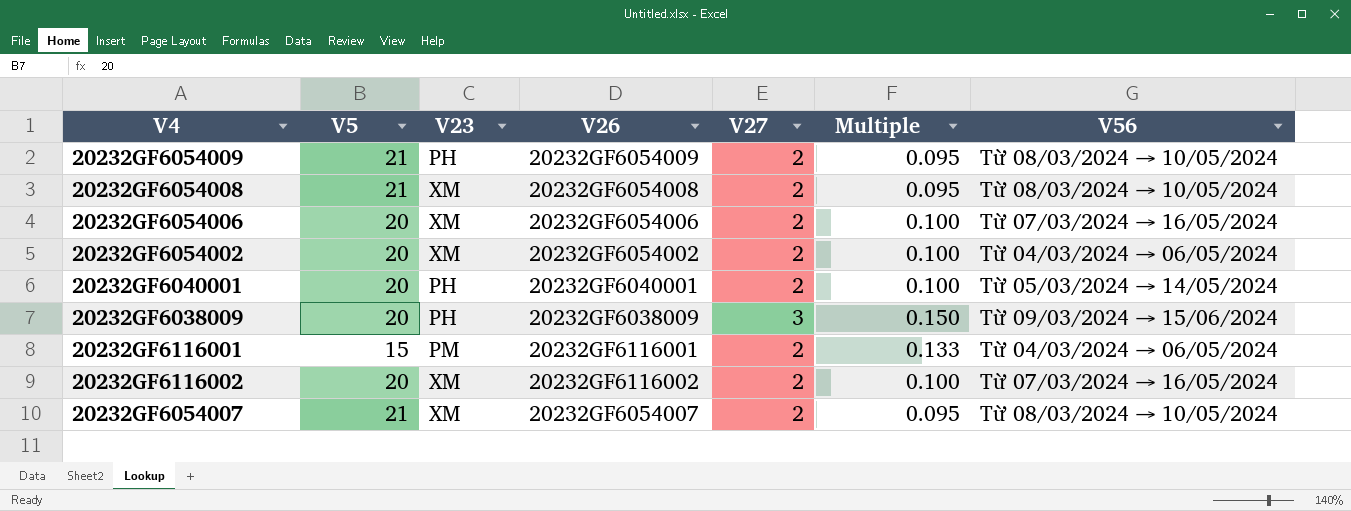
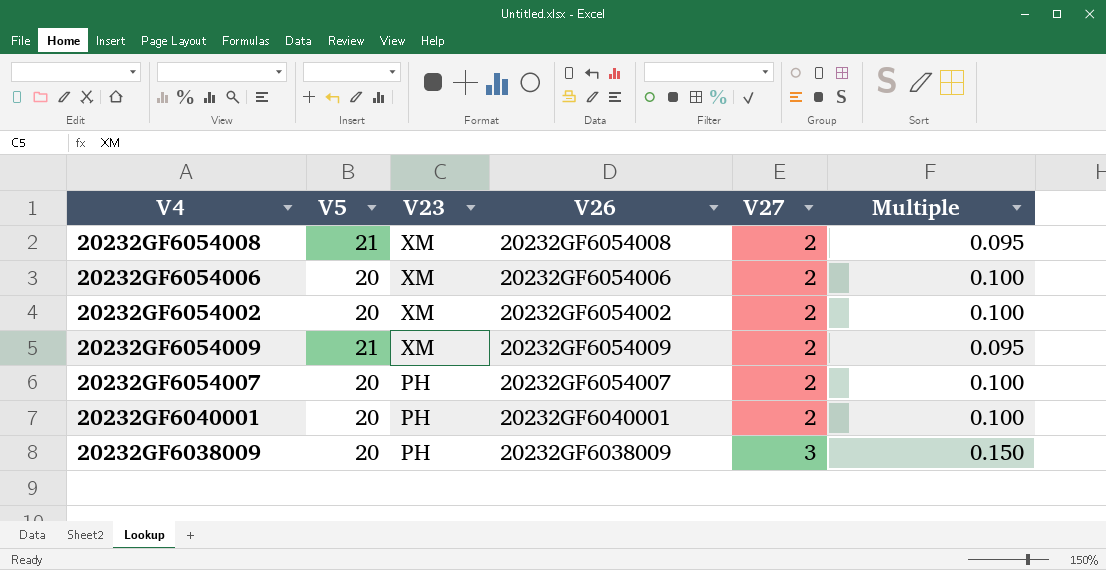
row order: none -> V23 descending
column V56 | position: 7 -> none
row 20232GF6116001: 15 | PM | 20232GF6116001 | 2 | 0.133 | Từ 04/03/2024 → 06/05/2024 -> none
row 20232GF6116002: 20 | XM | 20232GF6116002 | 2 | 0.100 | Từ 07/03/2024 → 16/05/2024 -> none
20232GF6054009 | V23: PH -> XM
20232GF6054007 | V5: 21 -> 20
20232GF6054007 | V23: XM -> PH
20232GF6054007 | Multiple: 0.095 -> 0.100

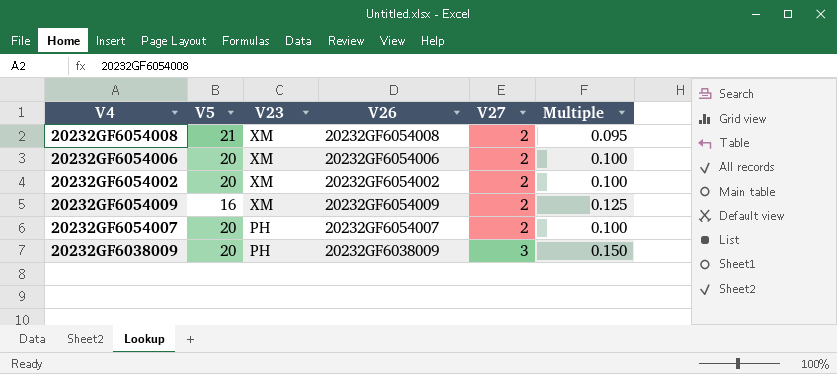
row 20232GF6040001: 20 | PH | 20232GF6040001 | 2 | 0.100 -> none
20232GF6054009 | V5: 21 -> 16
20232GF6054009 | Multiple: 0.095 -> 0.125

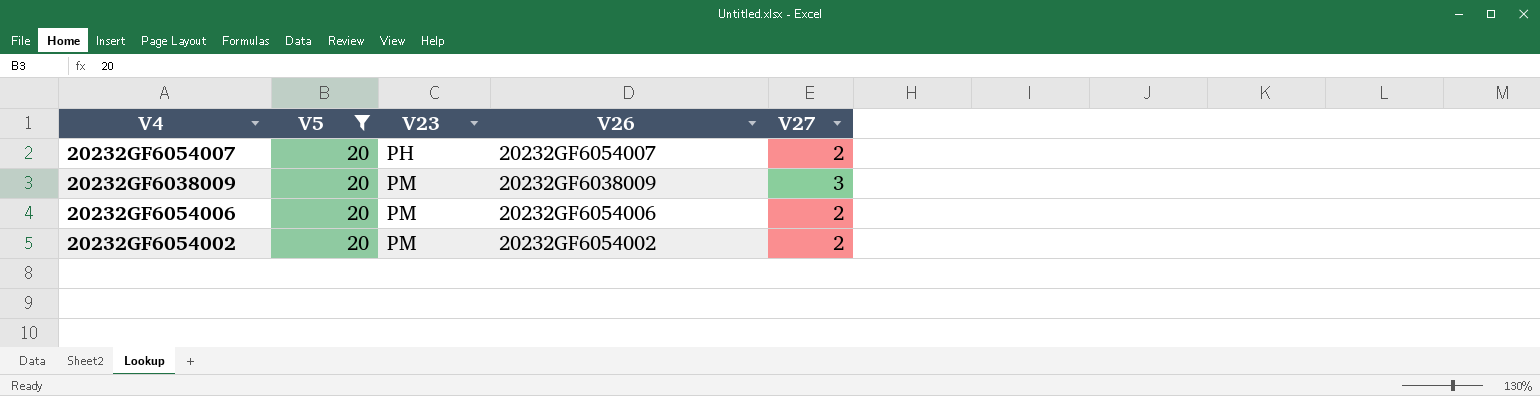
filter: none -> V5 = 20
row order: V23 descending -> V23 ascending
column Multiple | formula: [V27] / [V5] -> none
20232GF6038009 | V23: PH -> PM
20232GF6054006 | V23: XM -> PM
20232GF6054002 | V23: XM -> PM

